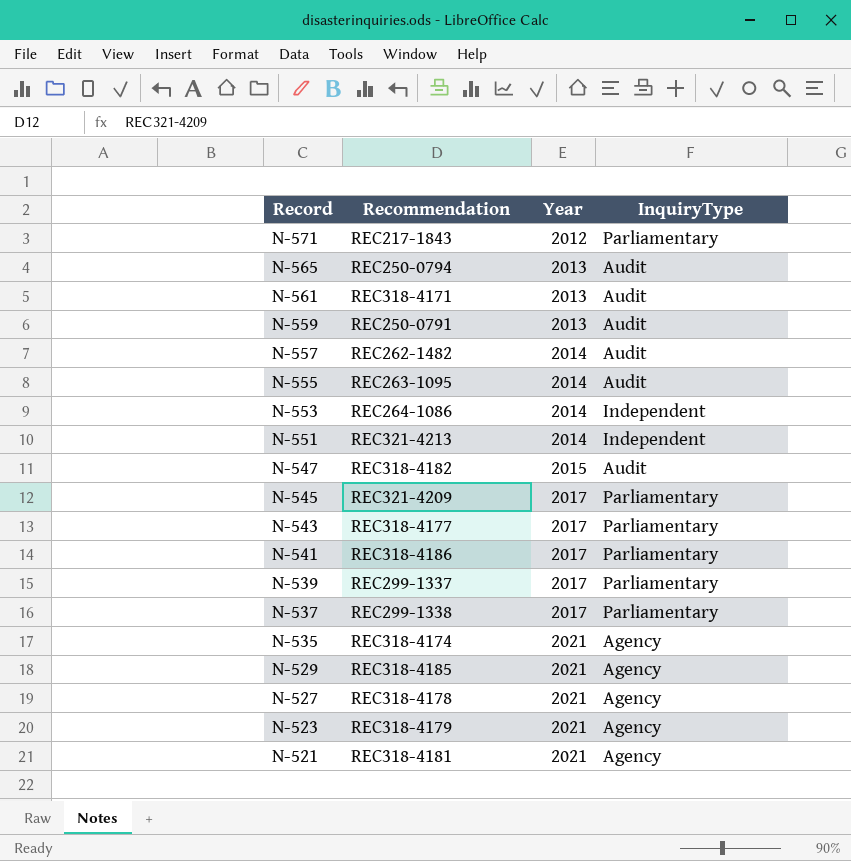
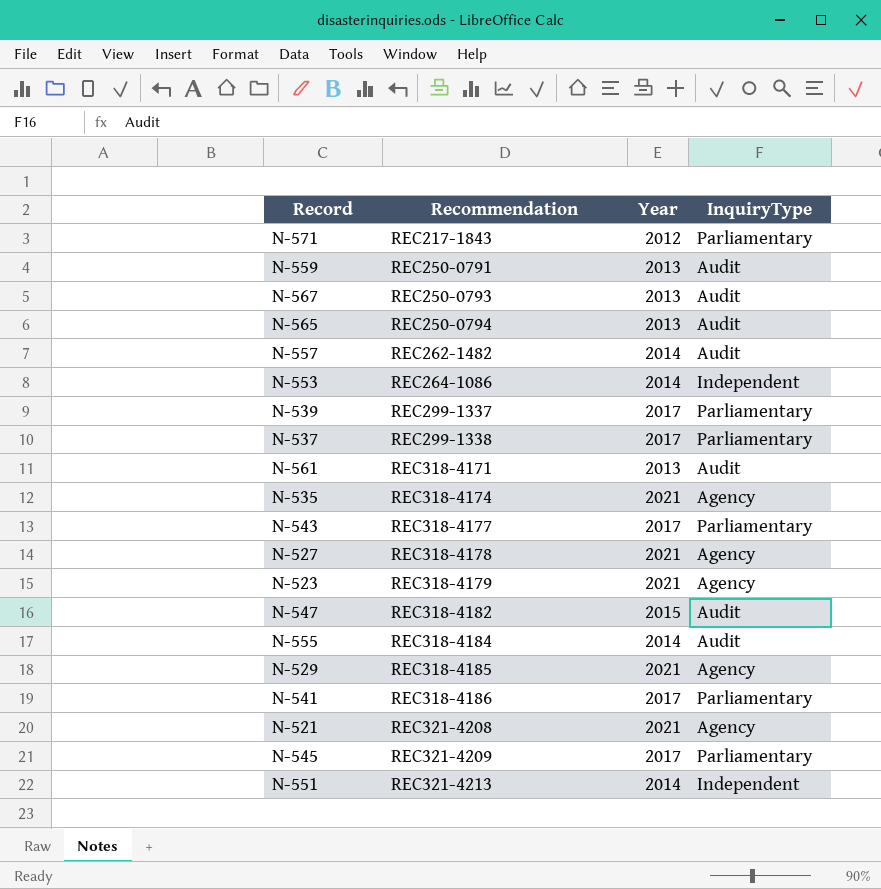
row order: Record descending -> Recommendation ascending
row N-567: none -> REC250-0793 | 2013 | Audit
N-555 | Recommendation: REC263-1095 -> REC318-4184
N-521 | Recommendation: REC318-4181 -> REC321-4208

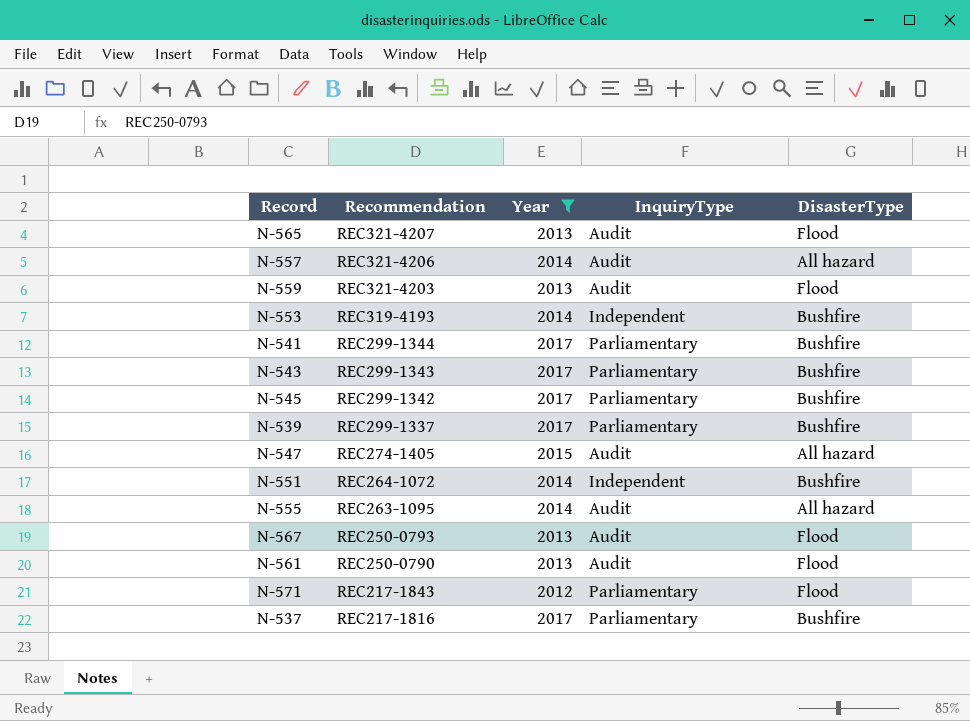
filter: none -> Year != 2021
row order: Recommendation ascending -> Recommendation descending
column DisasterType | position: none -> 5
N-565 | Recommendation: REC250-0794 -> REC321-4207
N-557 | Recommendation: REC262-1482 -> REC321-4206
N-559 | Recommendation: REC250-0791 -> REC321-4203
N-553 | Recommendation: REC264-1086 -> REC319-4193
N-541 | Recommendation: REC318-4186 -> REC299-1344
N-543 | Recommendation: REC318-4177 -> REC299-1343
N-545 | Recommendation: REC321-4209 -> REC299-1342
N-547 | Recommendation: REC318-4182 -> REC274-1405
N-551 | Recommendation: REC321-4213 -> REC264-1072
N-555 | Recommendation: REC318-4184 -> REC263-1095
N-561 | Recommendation: REC318-4171 -> REC250-0790
N-537 | Recommendation: REC299-1338 -> REC217-1816

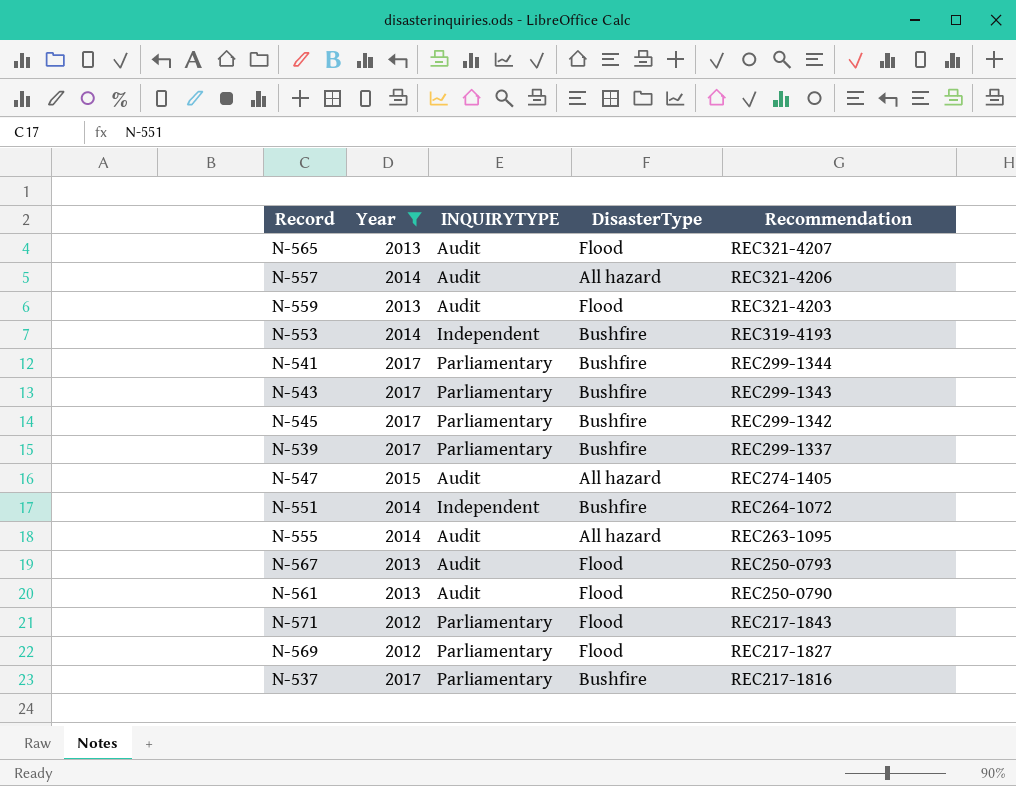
column name: InquiryType -> INQUIRYTYPE
column Recommendation | position: 2 -> 5
row N-569: none -> 2012 | Parliamentary | Flood | REC217-1827

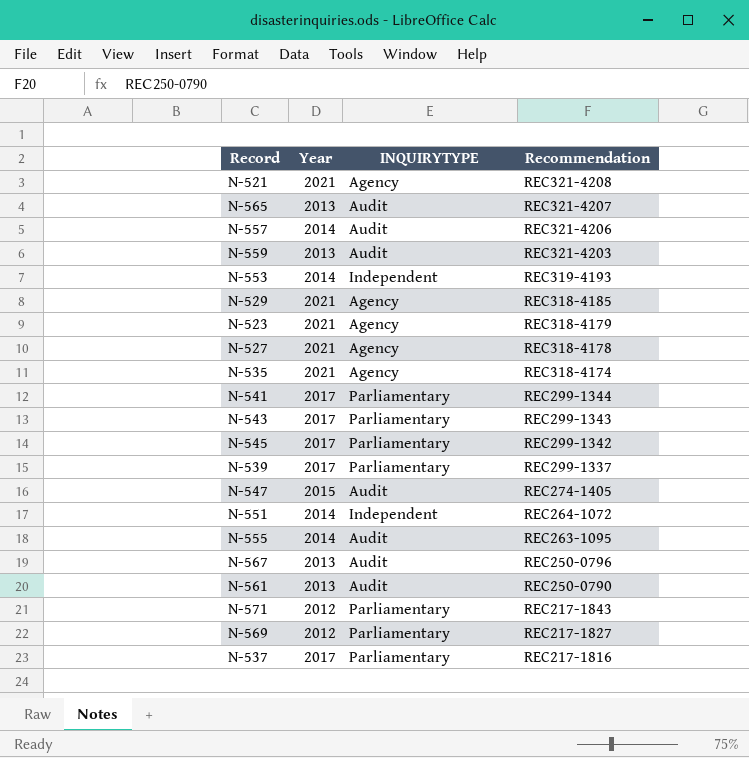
filter: Year != 2021 -> none
column DisasterType | position: 4 -> none
N-567 | Recommendation: REC250-0793 -> REC250-0796

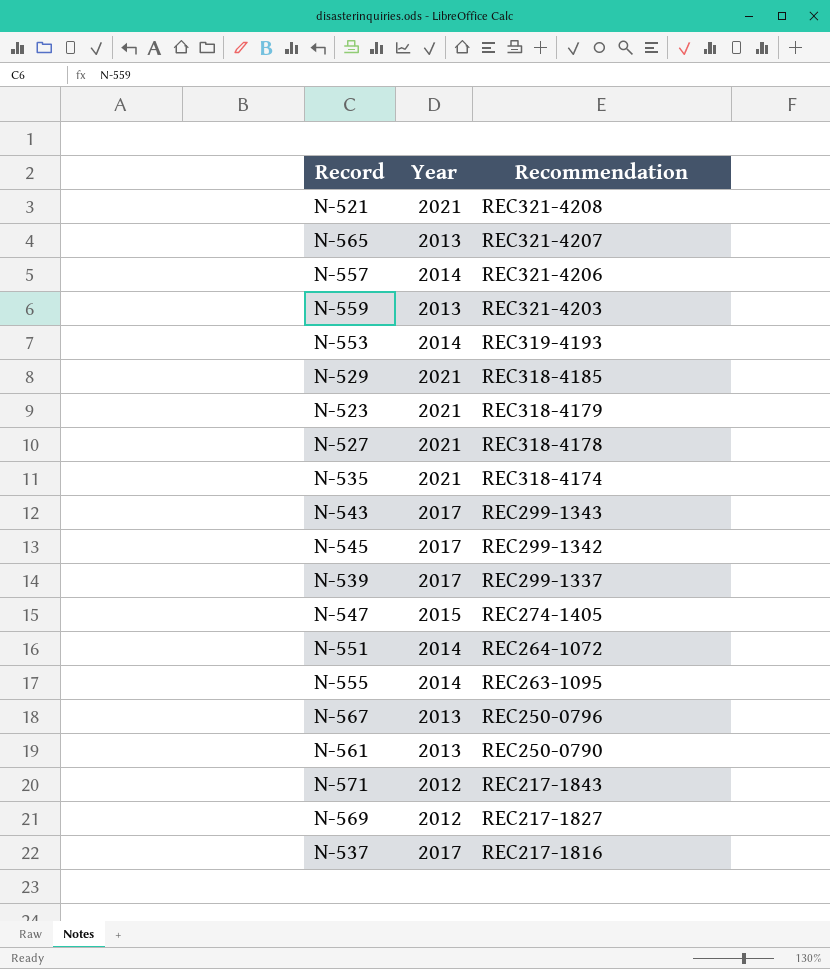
column INQUIRYTYPE | position: 3 -> none
row N-541: 2017 | Parliamentary | REC299-1344 -> none

